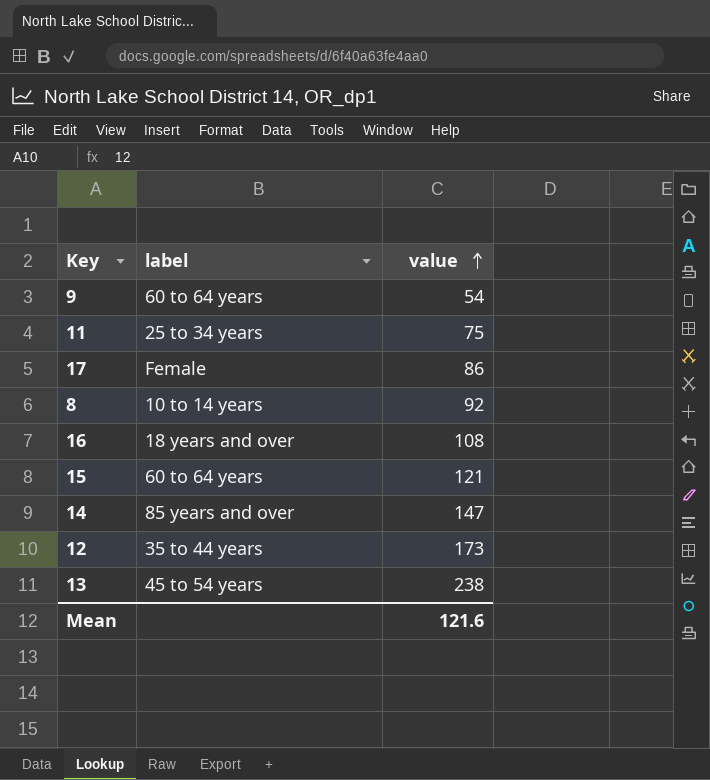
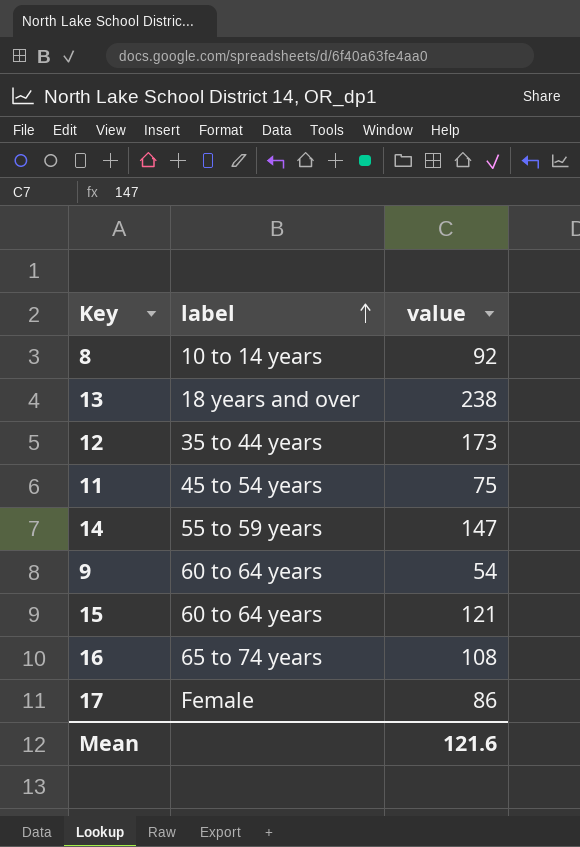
row order: value ascending -> label ascending
13 | label: 45 to 54 years -> 18 years and over
11 | label: 25 to 34 years -> 45 to 54 years
14 | label: 85 years and over -> 55 to 59 years
16 | label: 18 years and over -> 65 to 74 years

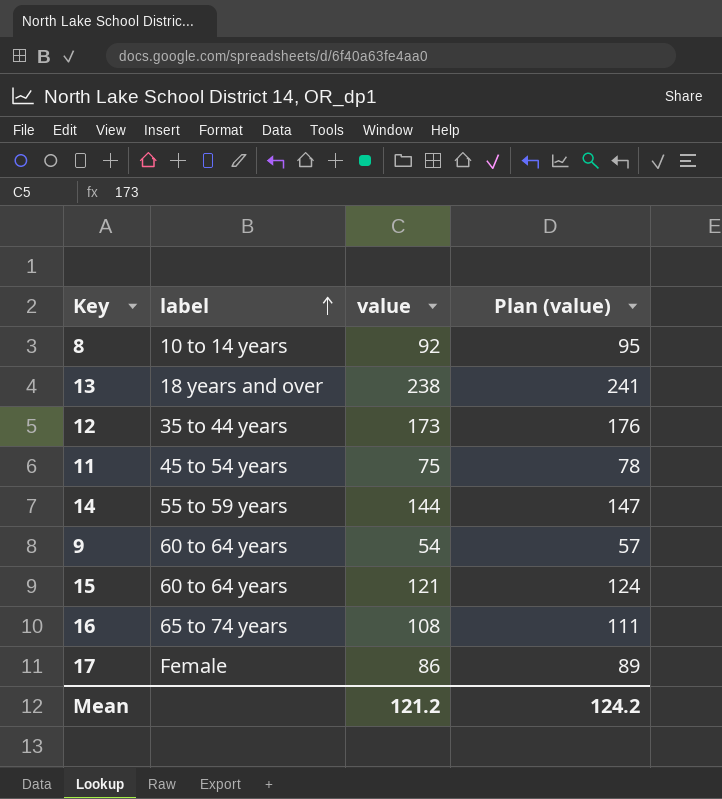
column Plan (value) | formula: none -> [value] + 3
14 | value: 147 -> 144
Mean | value: 121.6 -> 121.2

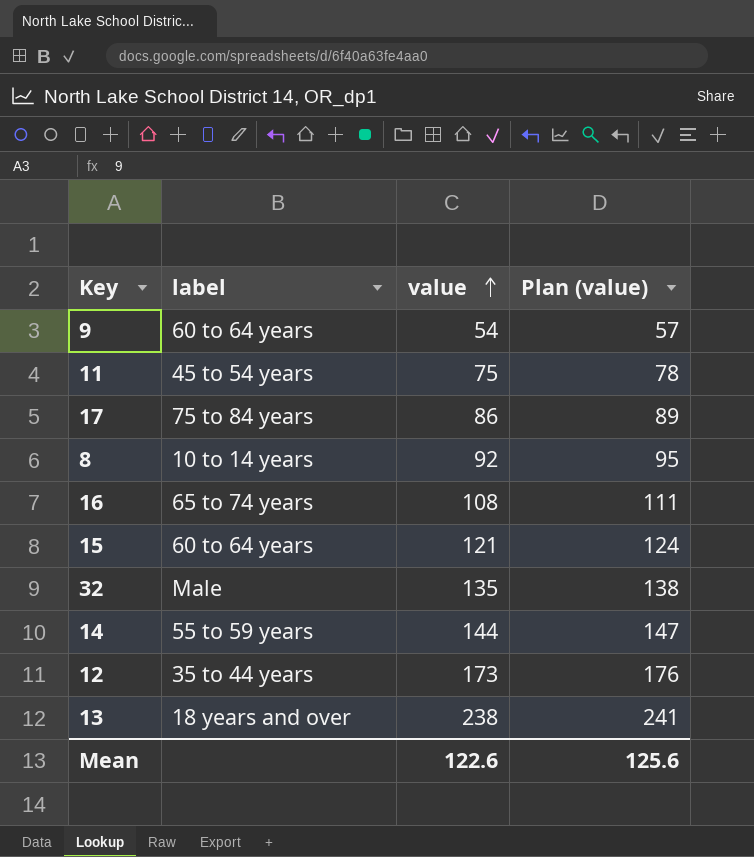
row order: label ascending -> value ascending
17 | label: Female -> 75 to 84 years
row 32: none -> Male | 135 | 138
Mean | value: 121.2 -> 122.6
Mean | Plan (value): 124.2 -> 125.6

